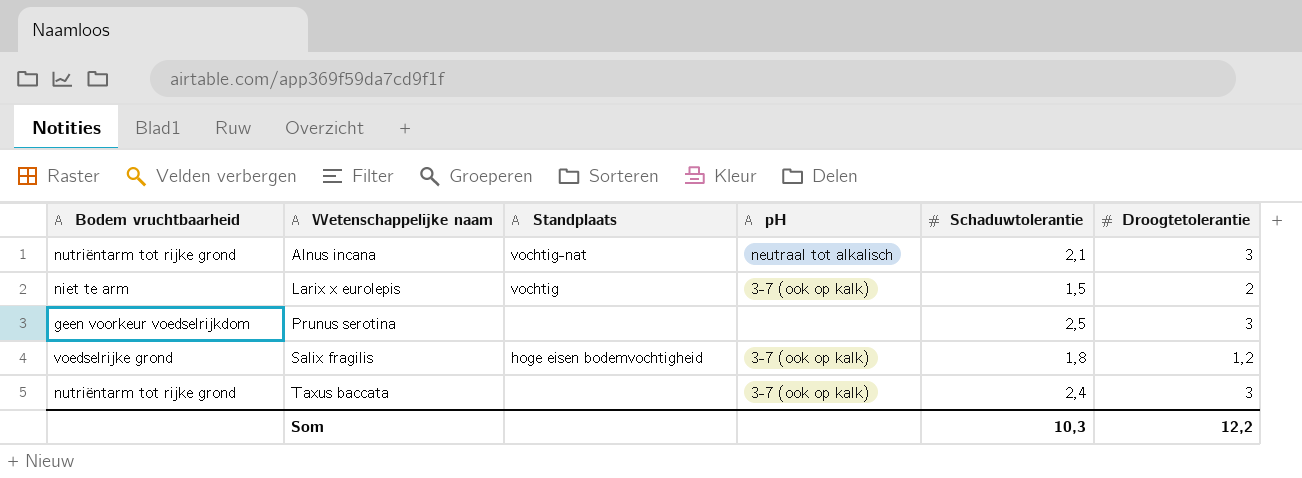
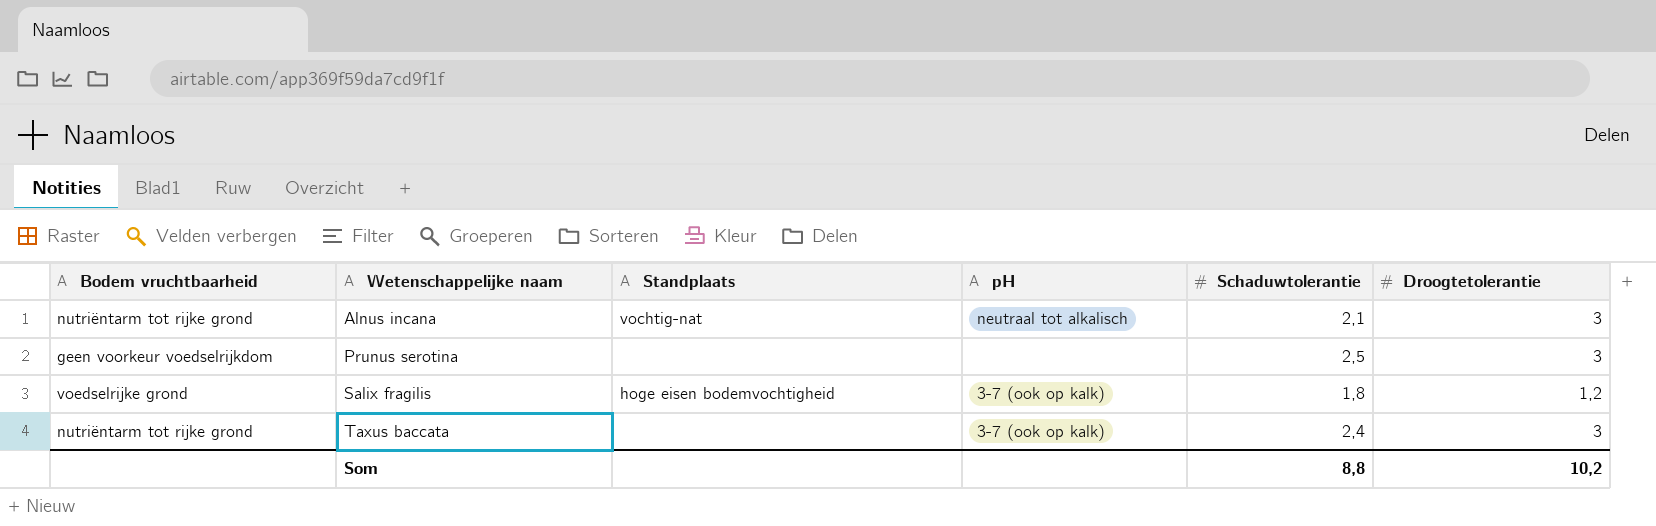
row Larix x eurolepis: niet te arm | vochtig | 3-7 (ook op kalk) | 1,5 | 2 -> none
Som | Schaduwtolerantie: 10,3 -> 8,8
Som | Droogtetolerantie: 12,2 -> 10,2

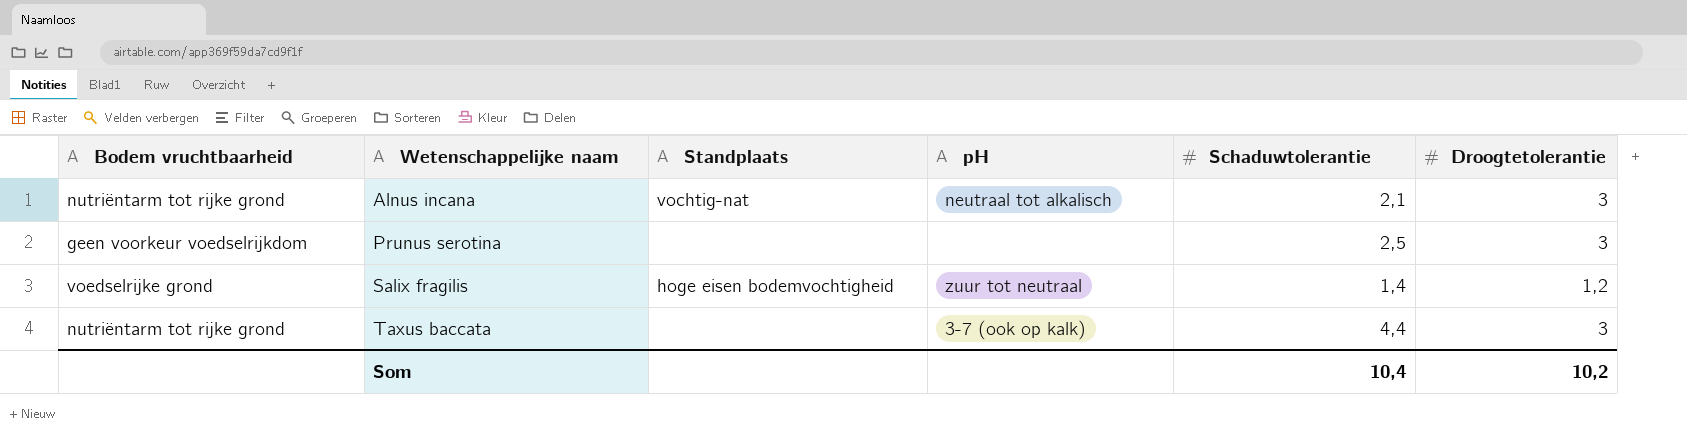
Salix fragilis | pH: 3-7 (ook op kalk) -> zuur tot neutraal
Salix fragilis | Schaduwtolerantie: 1,8 -> 1,4
Taxus baccata | Schaduwtolerantie: 2,4 -> 4,4
Som | Schaduwtolerantie: 8,8 -> 10,4

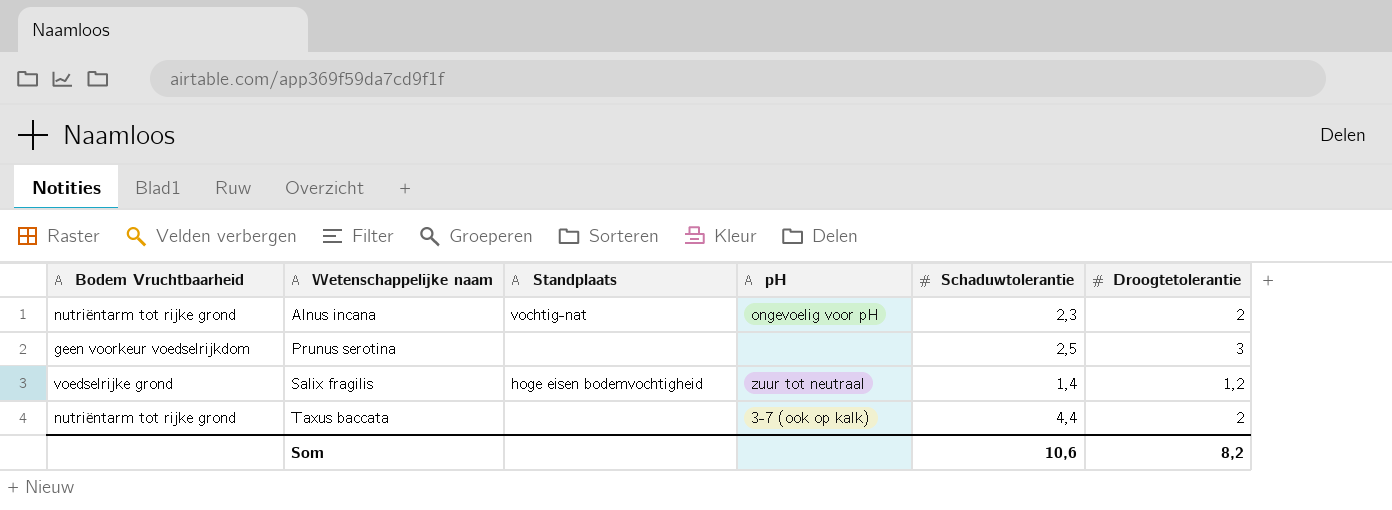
column name: Bodem vruchtbaarheid -> Bodem Vruchtbaarheid
Alnus incana | pH: neutraal tot alkalisch -> ongevoelig voor pH
Alnus incana | Schaduwtolerantie: 2,1 -> 2,3
Alnus incana | Droogtetolerantie: 3 -> 2
Taxus baccata | Droogtetolerantie: 3 -> 2
Som | Schaduwtolerantie: 10,4 -> 10,6
Som | Droogtetolerantie: 10,2 -> 8,2

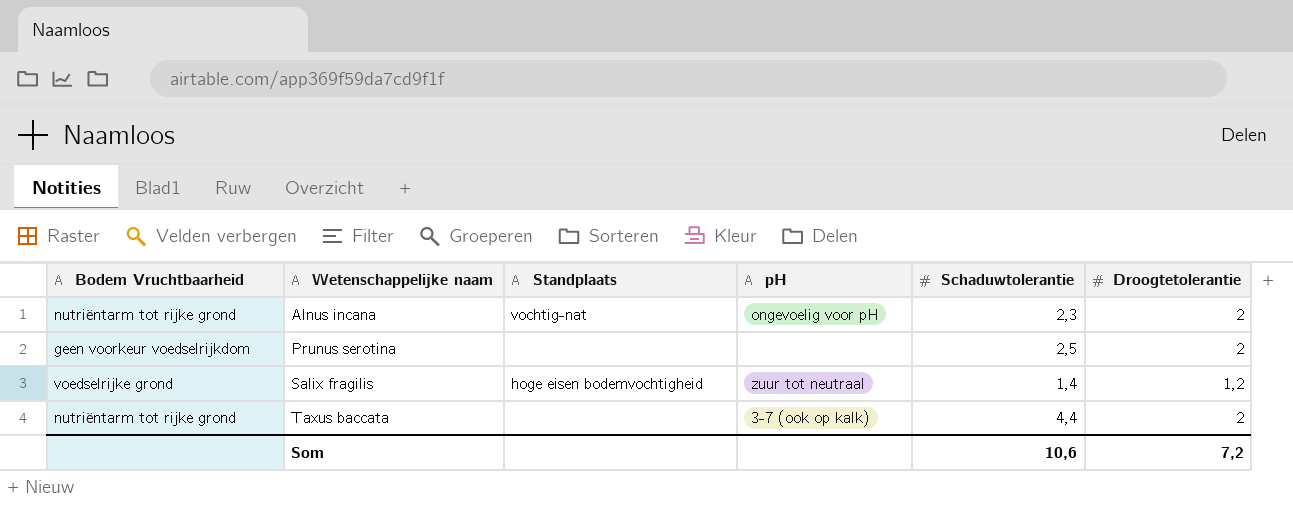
Prunus serotina | Droogtetolerantie: 3 -> 2
Som | Droogtetolerantie: 8,2 -> 7,2

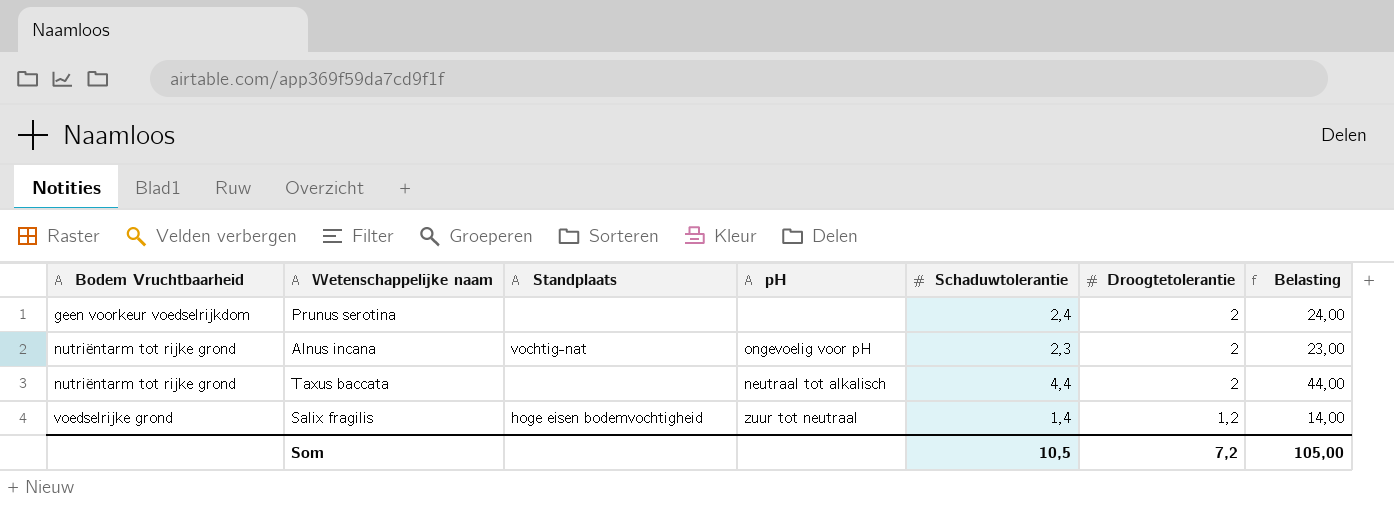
row order: Wetenschappelijke naam ascending -> Bodem Vruchtbaarheid ascending
column Belasting | formula: none -> [Schaduwtolerantie] * 10
Prunus serotina | Schaduwtolerantie: 2,5 -> 2,4
Taxus baccata | pH: 3-7 (ook op kalk) -> neutraal tot alkalisch
Som | Schaduwtolerantie: 10,6 -> 10,5

